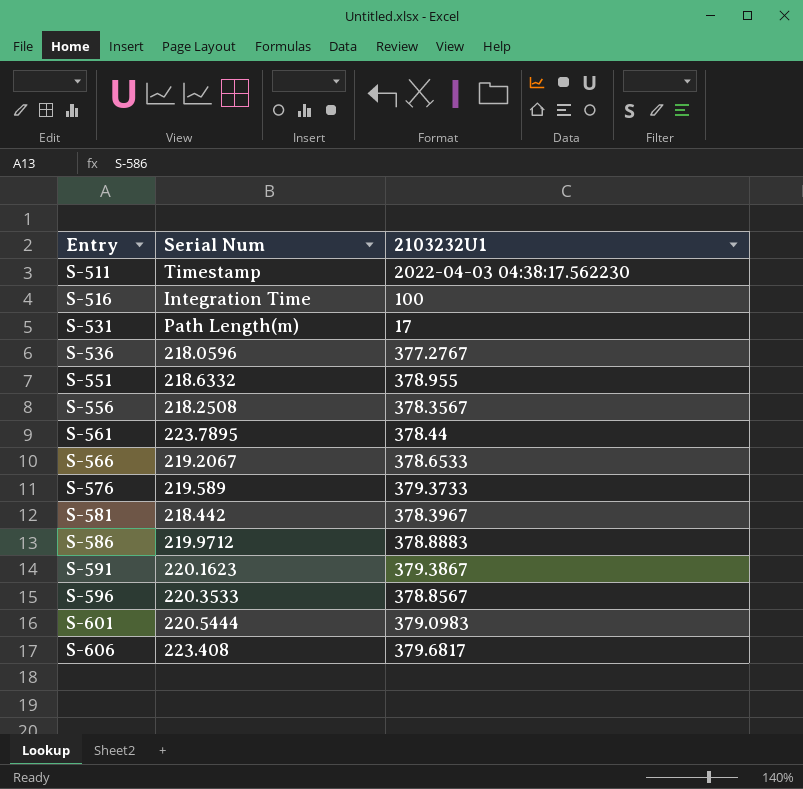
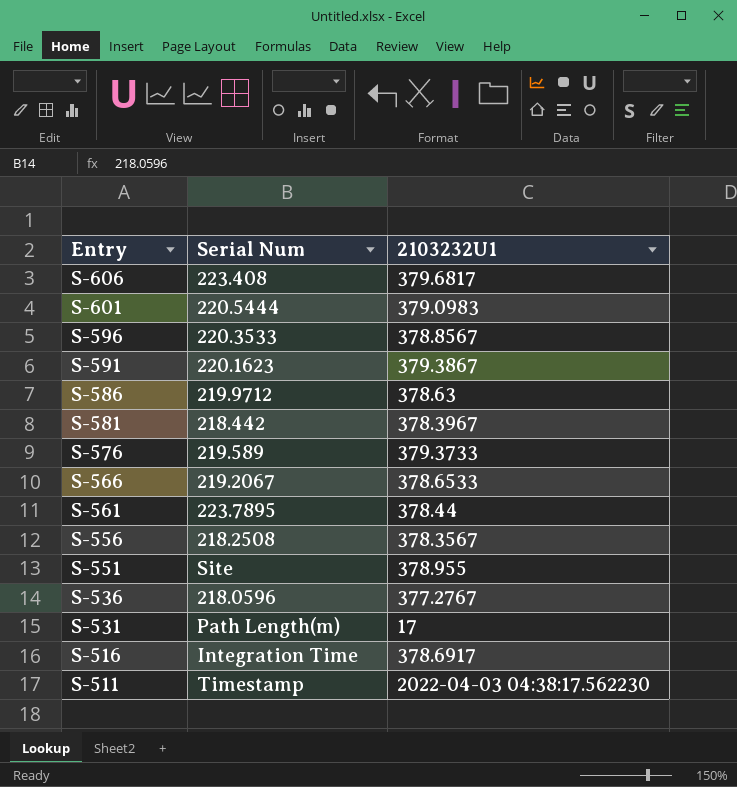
row order: Entry ascending -> Entry descending
S-586 | 2103232U1: 378.8883 -> 378.63
S-551 | Serial Num: 218.6332 -> Site
S-516 | 2103232U1: 100 -> 378.6917

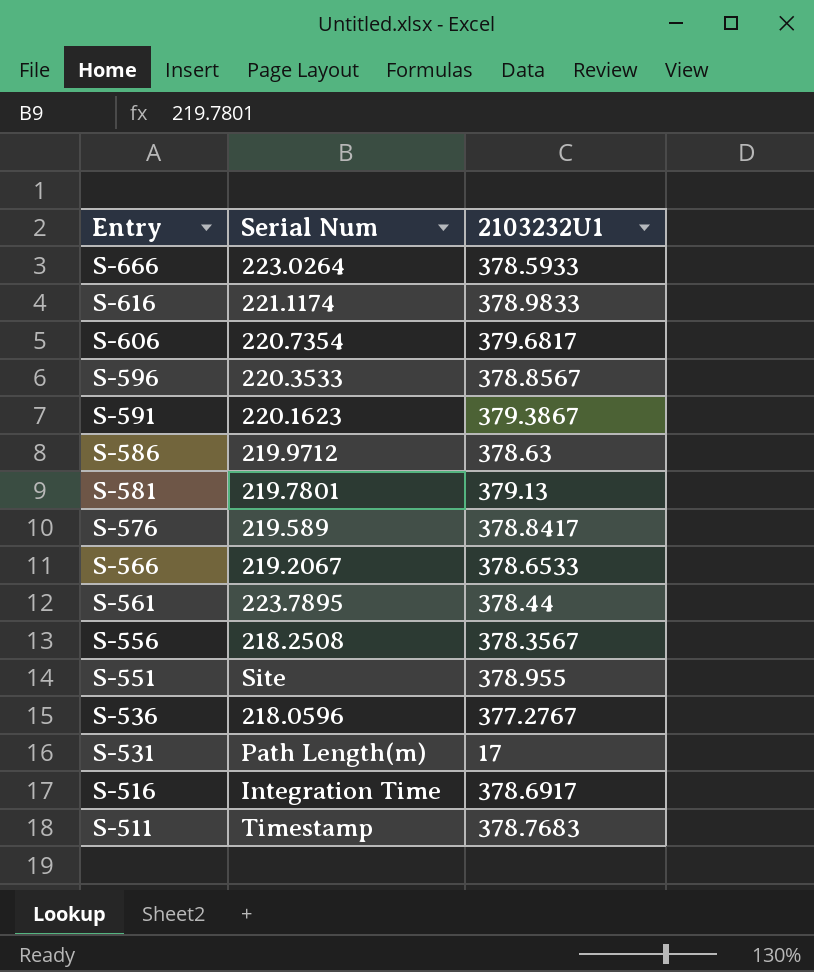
row S-601: 220.5444 | 379.0983 -> none
row S-666: none -> 223.0264 | 378.5933
row S-616: none -> 221.1174 | 378.9833
S-606 | Serial Num: 223.408 -> 220.7354
S-581 | Serial Num: 218.442 -> 219.7801
S-581 | 2103232U1: 378.3967 -> 379.13
S-576 | 2103232U1: 379.3733 -> 378.8417
S-511 | 2103232U1: 2022-04-03 04:38:17.562230 -> 378.7683

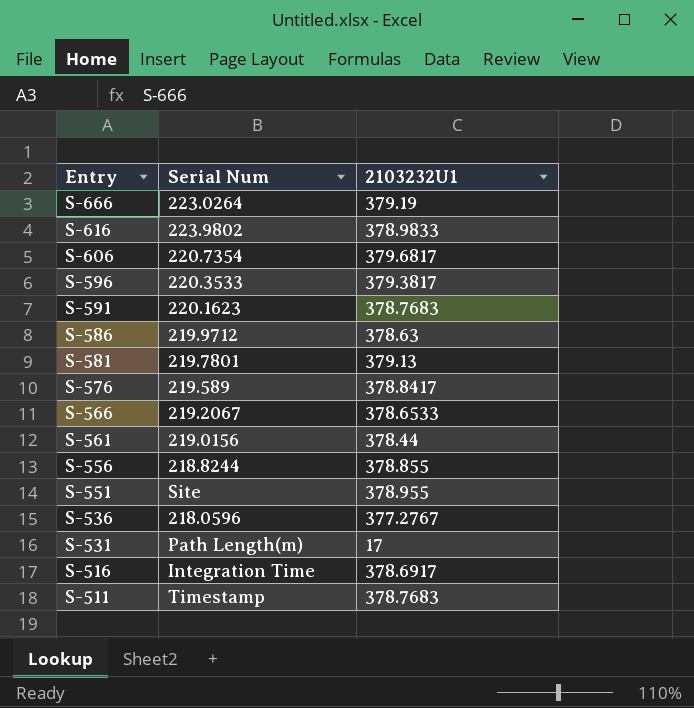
S-666 | 2103232U1: 378.5933 -> 379.19
S-616 | Serial Num: 221.1174 -> 223.9802
S-596 | 2103232U1: 378.8567 -> 379.3817
S-591 | 2103232U1: 379.3867 -> 378.7683
S-561 | Serial Num: 223.7895 -> 219.0156
S-556 | Serial Num: 218.2508 -> 218.8244
S-556 | 2103232U1: 378.3567 -> 378.855

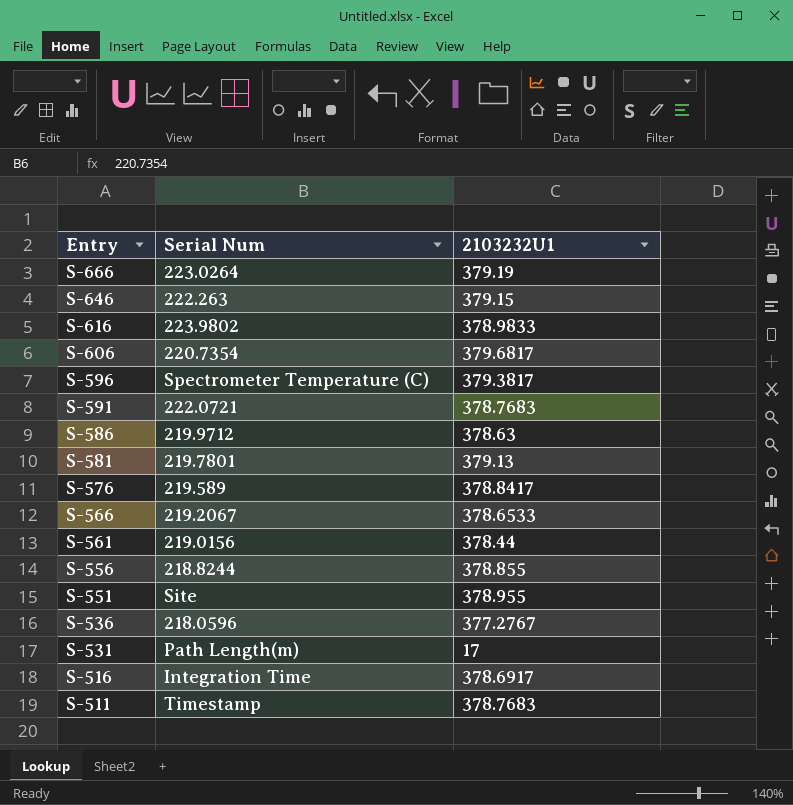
row S-646: none -> 222.263 | 379.15
S-596 | Serial Num: 220.3533 -> Spectrometer Temperature (C)
S-591 | Serial Num: 220.1623 -> 222.0721

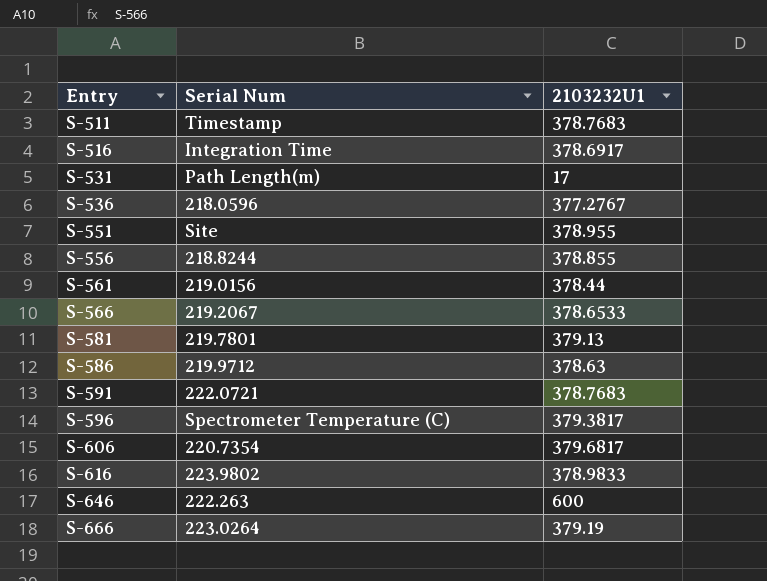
row order: Entry descending -> Entry ascending
row S-576: 219.589 | 378.8417 -> none
S-646 | 2103232U1: 379.15 -> 600

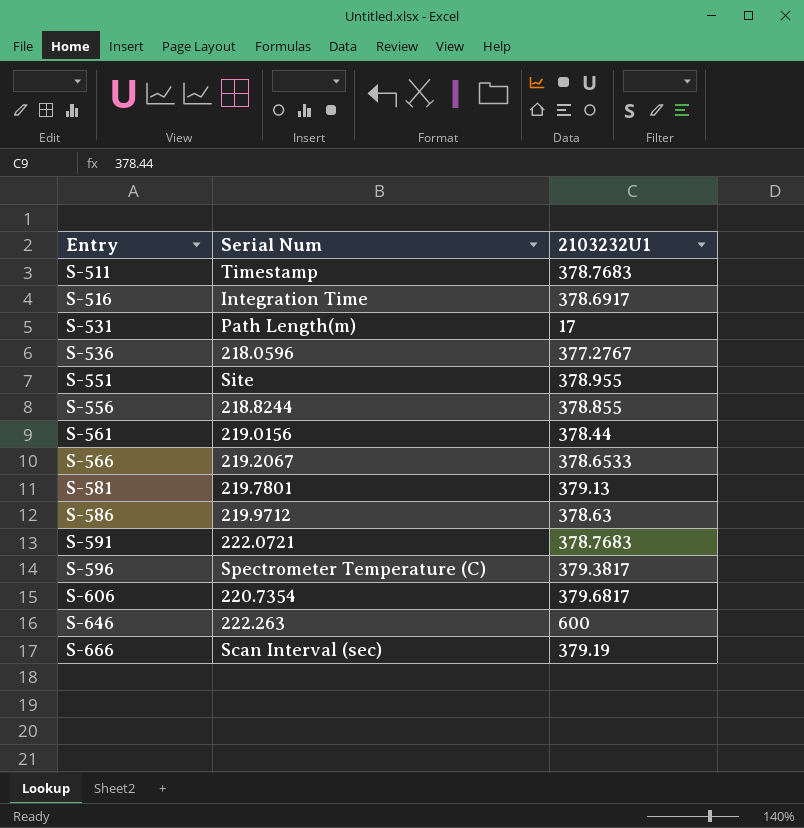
row S-616: 223.9802 | 378.9833 -> none
S-666 | Serial Num: 223.0264 -> Scan Interval (sec)

